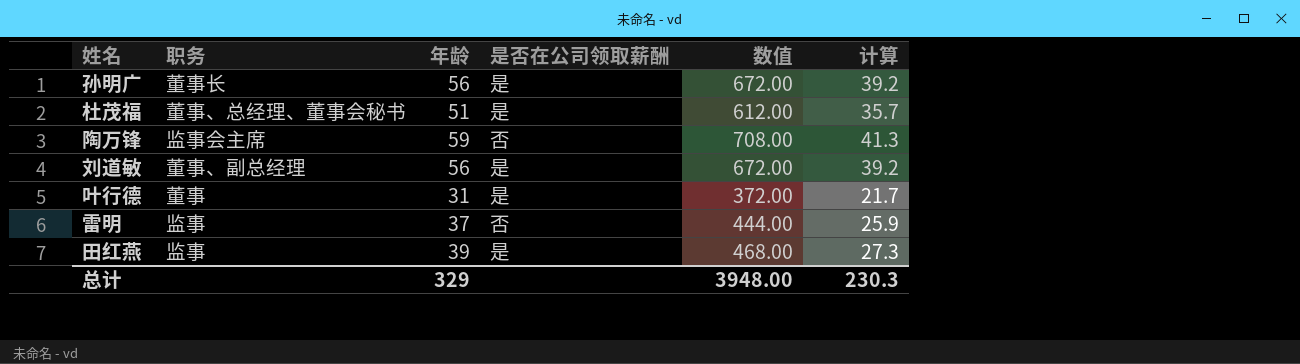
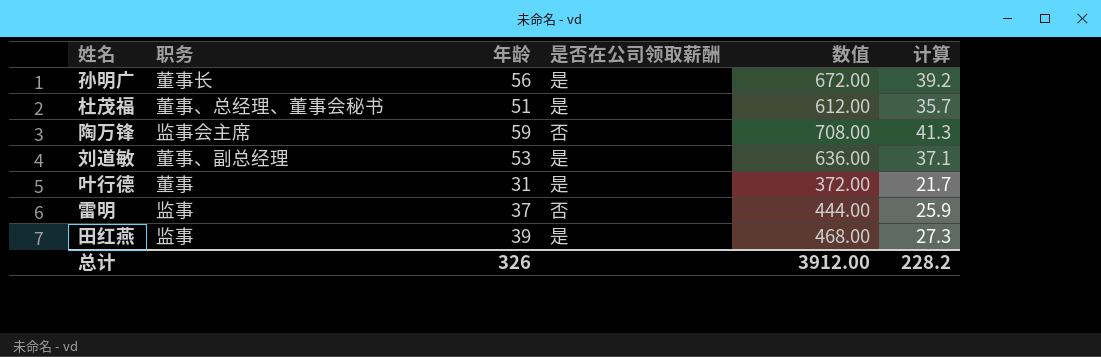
刘道敏 | 年龄: 56 -> 53
刘道敏 | 数值: 672.00 -> 636.00
刘道敏 | 计算: 39.2 -> 37.1
总计 | 年龄: 329 -> 326
总计 | 数值: 3948.00 -> 3912.00
总计 | 计算: 230.3 -> 228.2

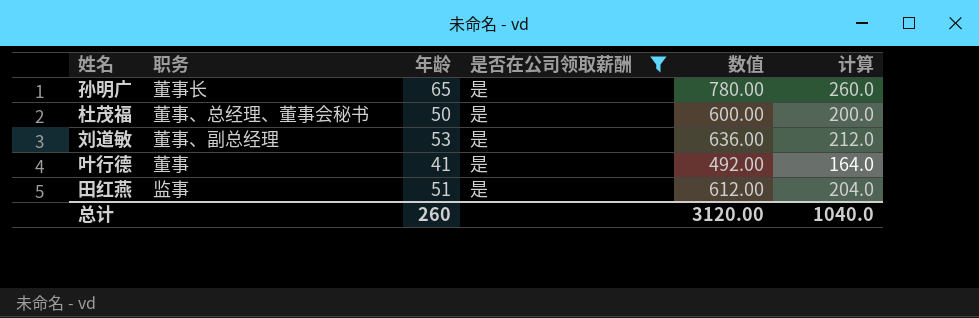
filter: none -> 是否在公司领取薪酬 = 是
column 计算 | formula: [年龄] * 0.7 -> [年龄] * 4
孙明广 | 年龄: 56 -> 65
孙明广 | 数值: 672.00 -> 780.00
杜茂福 | 年龄: 51 -> 50
杜茂福 | 数值: 612.00 -> 600.00
叶行德 | 年龄: 31 -> 41
叶行德 | 数值: 372.00 -> 492.00
田红燕 | 年龄: 39 -> 51
田红燕 | 数值: 468.00 -> 612.00
总计 | 年龄: 326 -> 260
总计 | 数值: 3912.00 -> 3120.00
总计 | 计算: 228.2 -> 1040.0

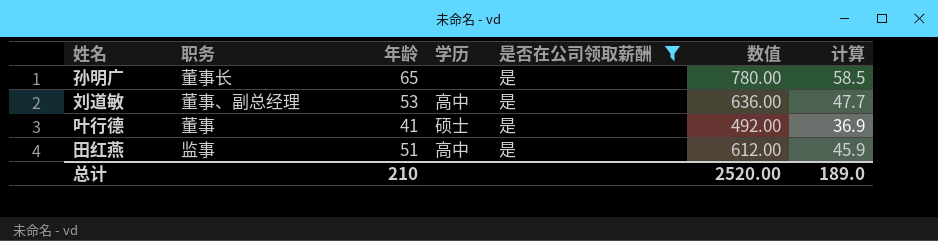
column 学历 | position: none -> 4
column 计算 | formula: [年龄] * 4 -> [年龄] * 0.9
row 杜茂福: 董事、总经理、董事会秘书 | 50 | 是 | 600.00 | 200.0 -> none
总计 | 年龄: 260 -> 210
总计 | 数值: 3120.00 -> 2520.00
总计 | 计算: 1040.0 -> 189.0

